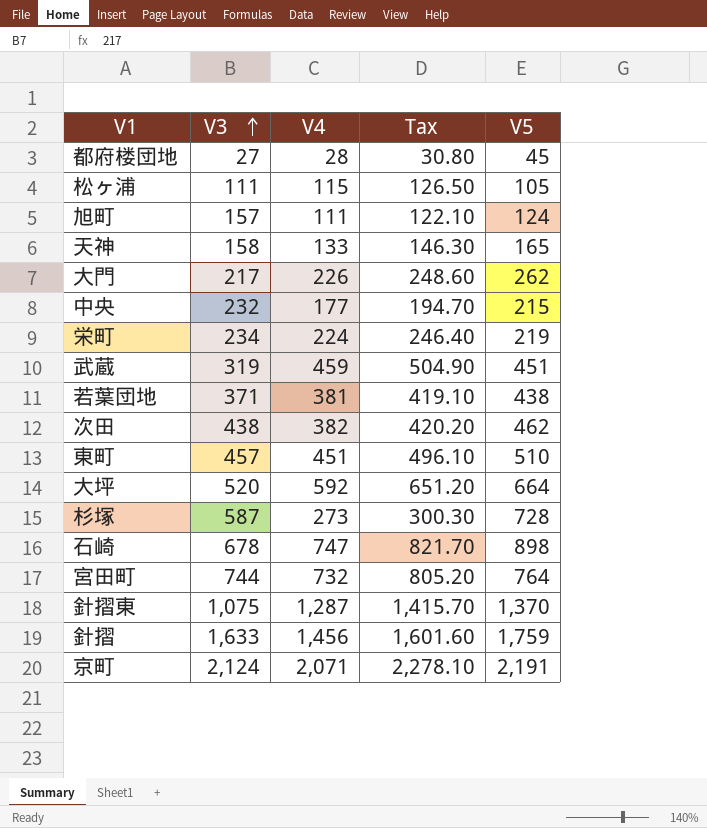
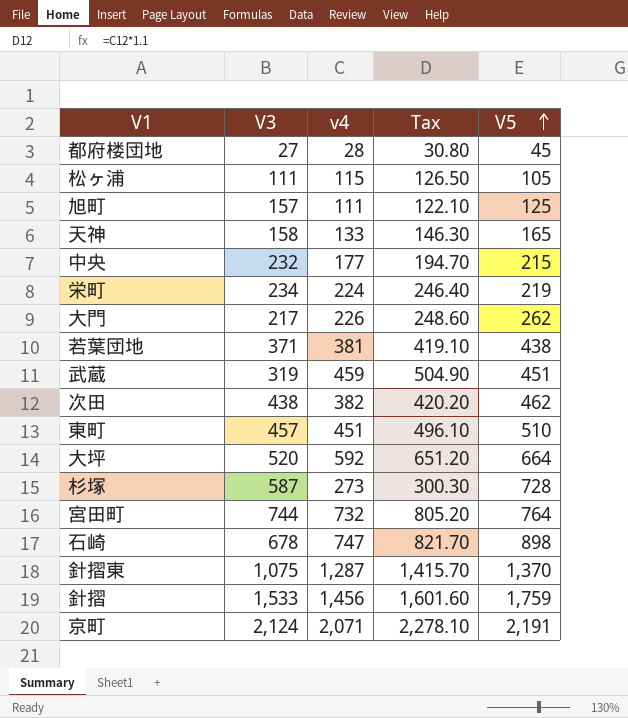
row order: V3 ascending -> V5 ascending
column name: V4 -> v4
旭町 | V5: 124 -> 125
針摺 | V3: 1,633 -> 1,533

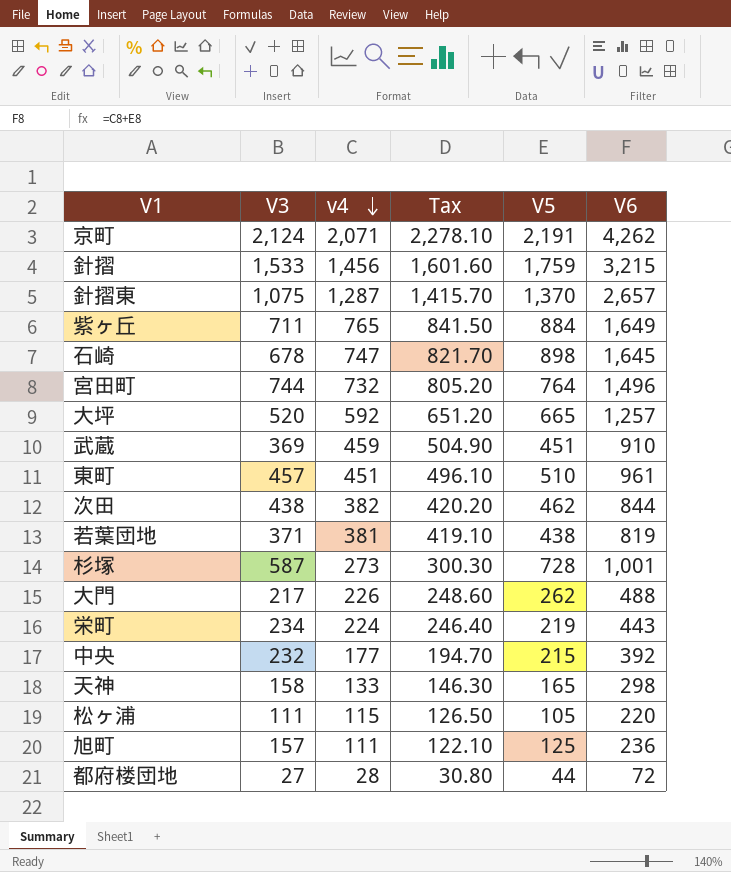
row order: V5 ascending -> v4 descending
column V6 | formula: none -> [v4] + [V5]
row 紫ヶ丘: none -> 711 | 765 | 841.50 | 884 | 1,649
大坪 | V5: 664 -> 665
武蔵 | V3: 319 -> 369
都府楼団地 | V5: 45 -> 44

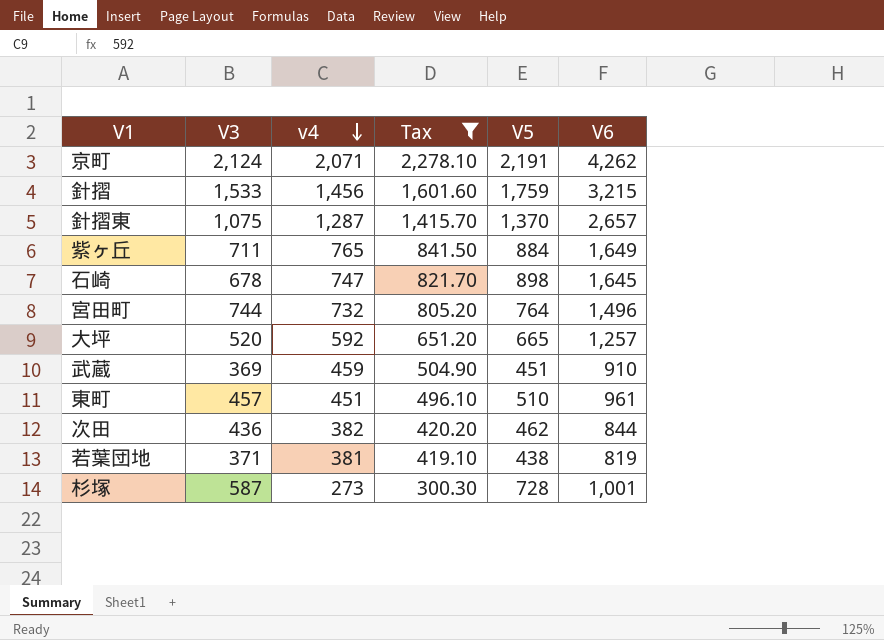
filter: none -> Tax >= 300.30
次田 | V3: 438 -> 436

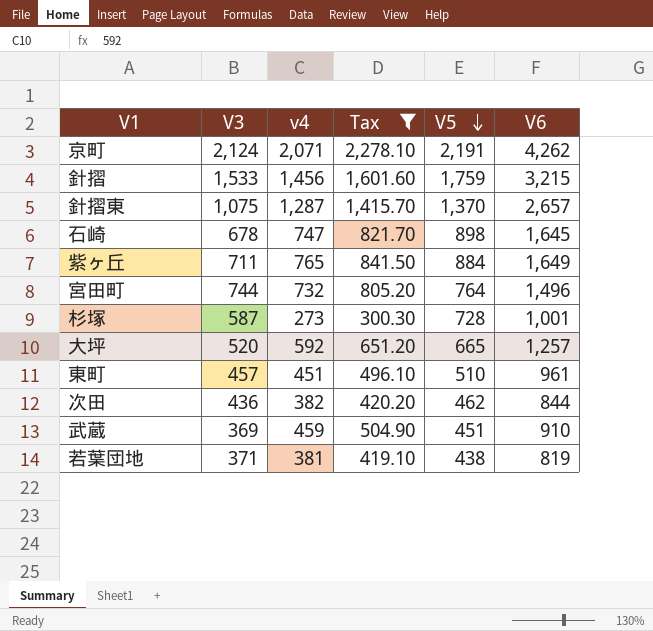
row order: v4 descending -> V5 descending

